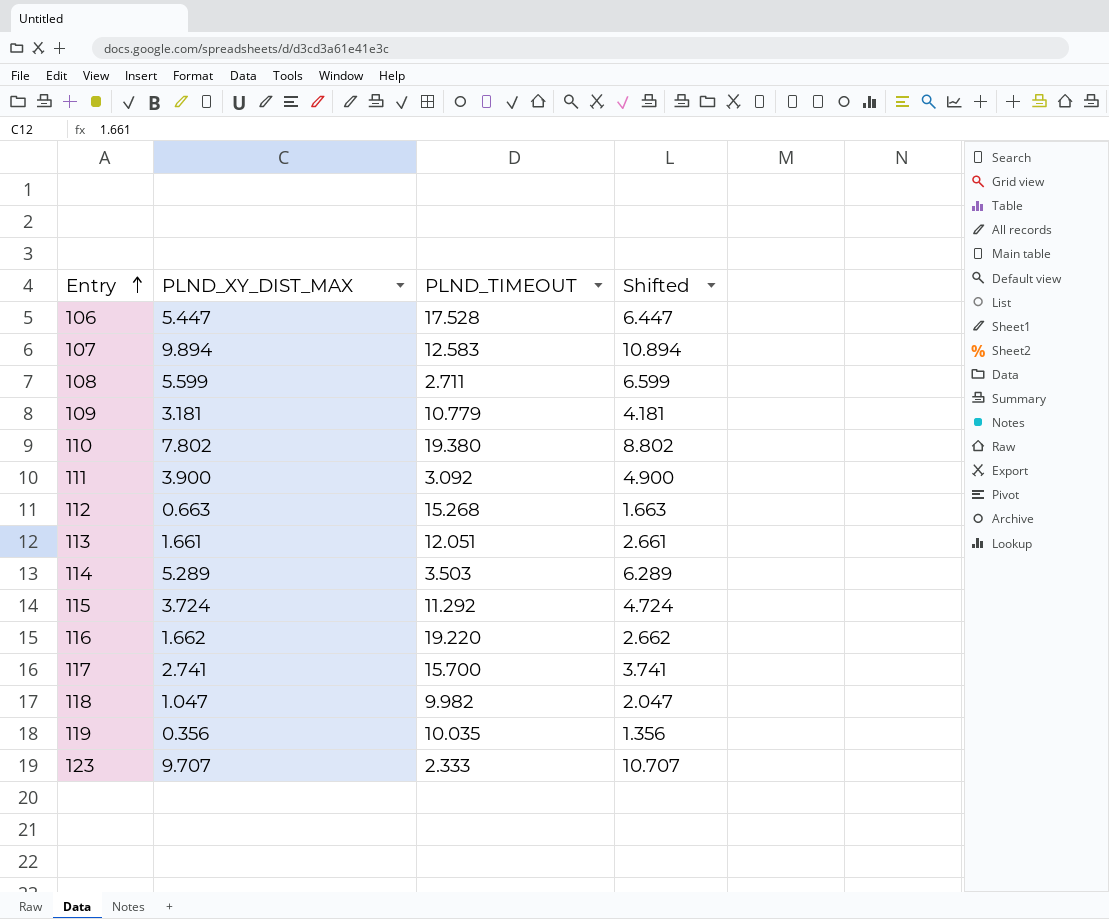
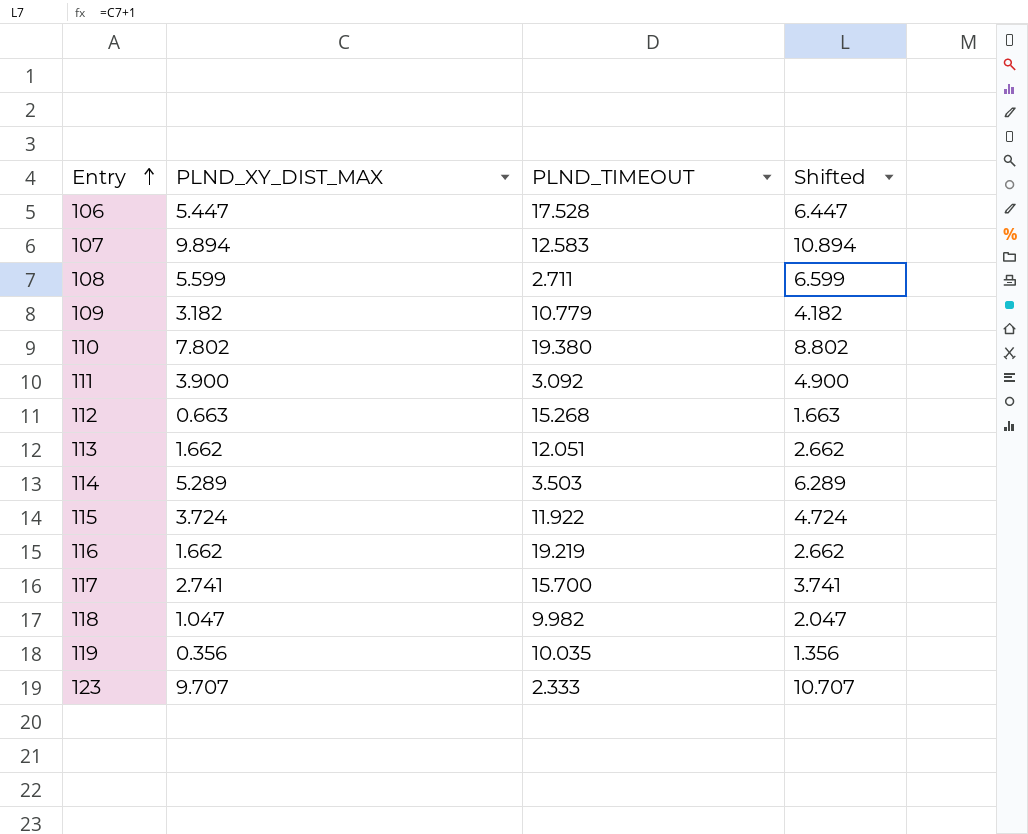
109 | PLND_XY_DIST_MAX: 3.181 -> 3.182
109 | Shifted: 4.181 -> 4.182
113 | PLND_XY_DIST_MAX: 1.661 -> 1.662
113 | Shifted: 2.661 -> 2.662
115 | PLND_TIMEOUT: 11.292 -> 11.922
116 | PLND_TIMEOUT: 19.220 -> 19.219

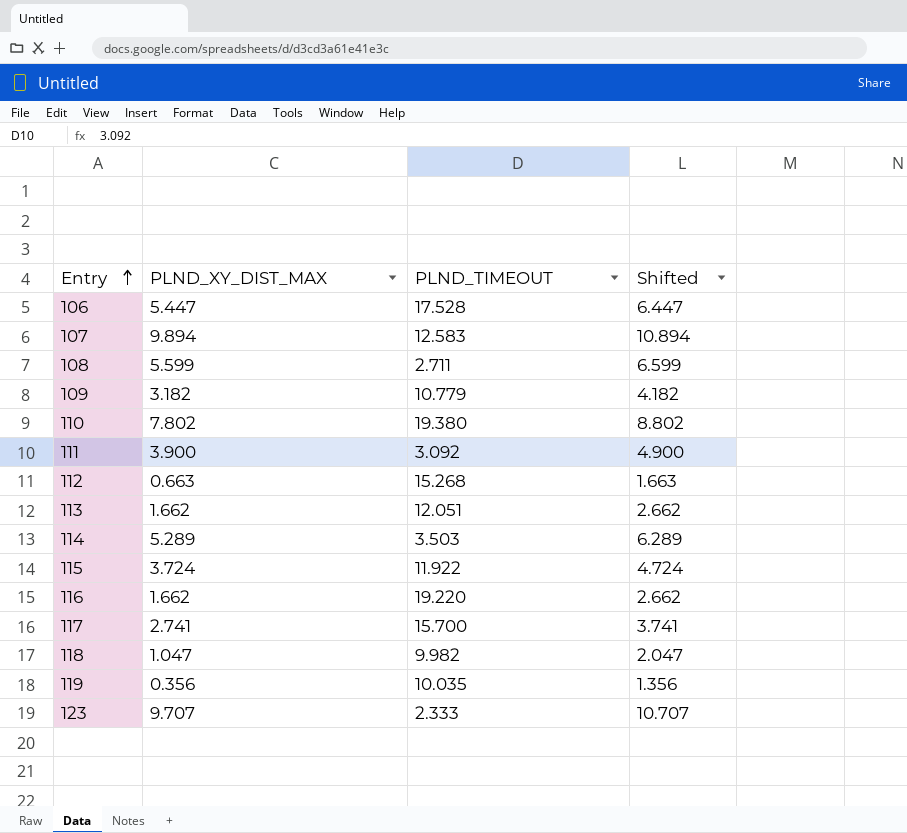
116 | PLND_TIMEOUT: 19.219 -> 19.220

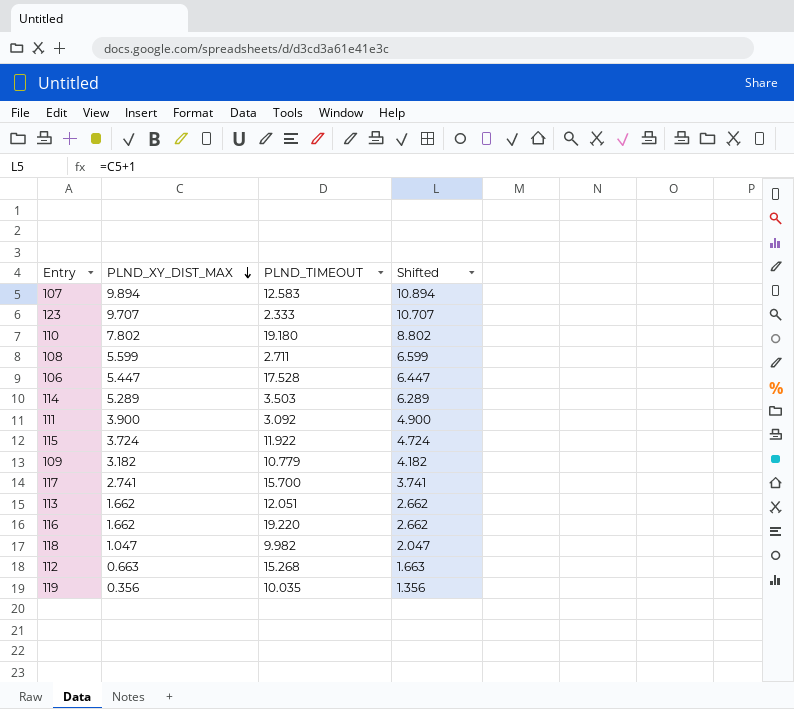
row order: Entry ascending -> PLND_XY_DIST_MAX descending
110 | PLND_TIMEOUT: 19.380 -> 19.180

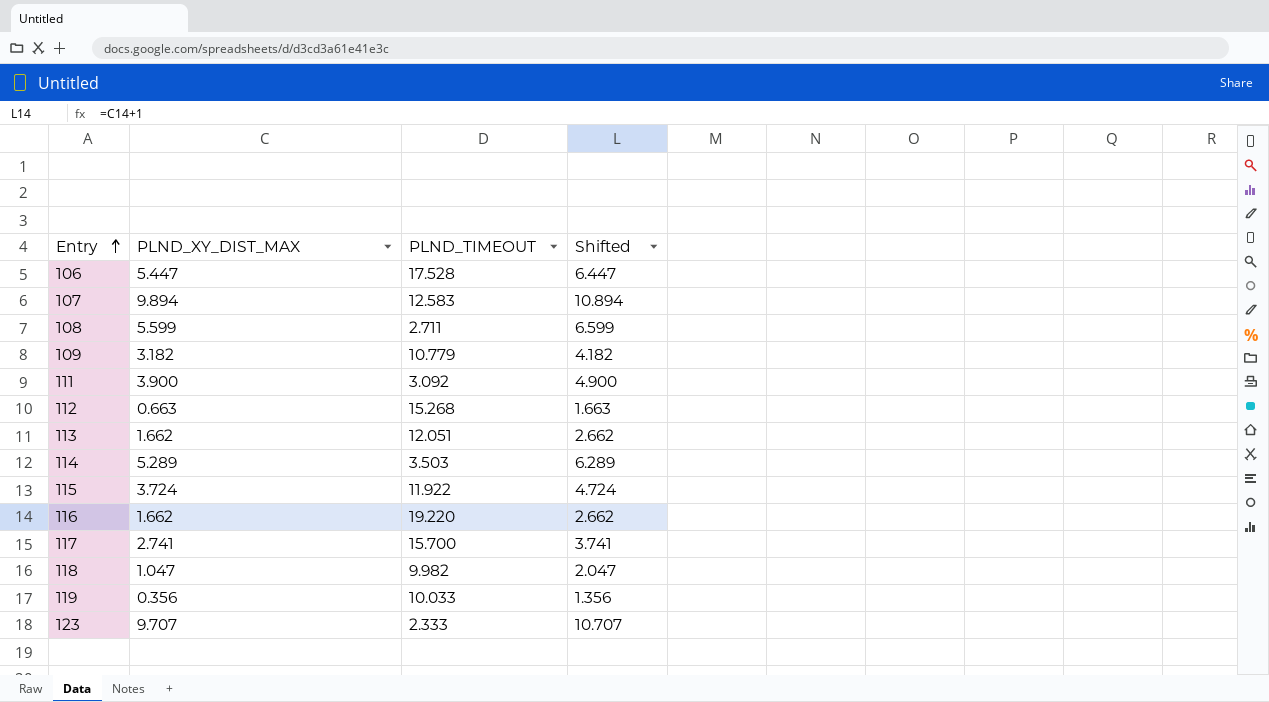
row order: PLND_XY_DIST_MAX descending -> Entry ascending
row 110: 7.802 | 19.180 | 8.802 -> none
119 | PLND_TIMEOUT: 10.035 -> 10.033

